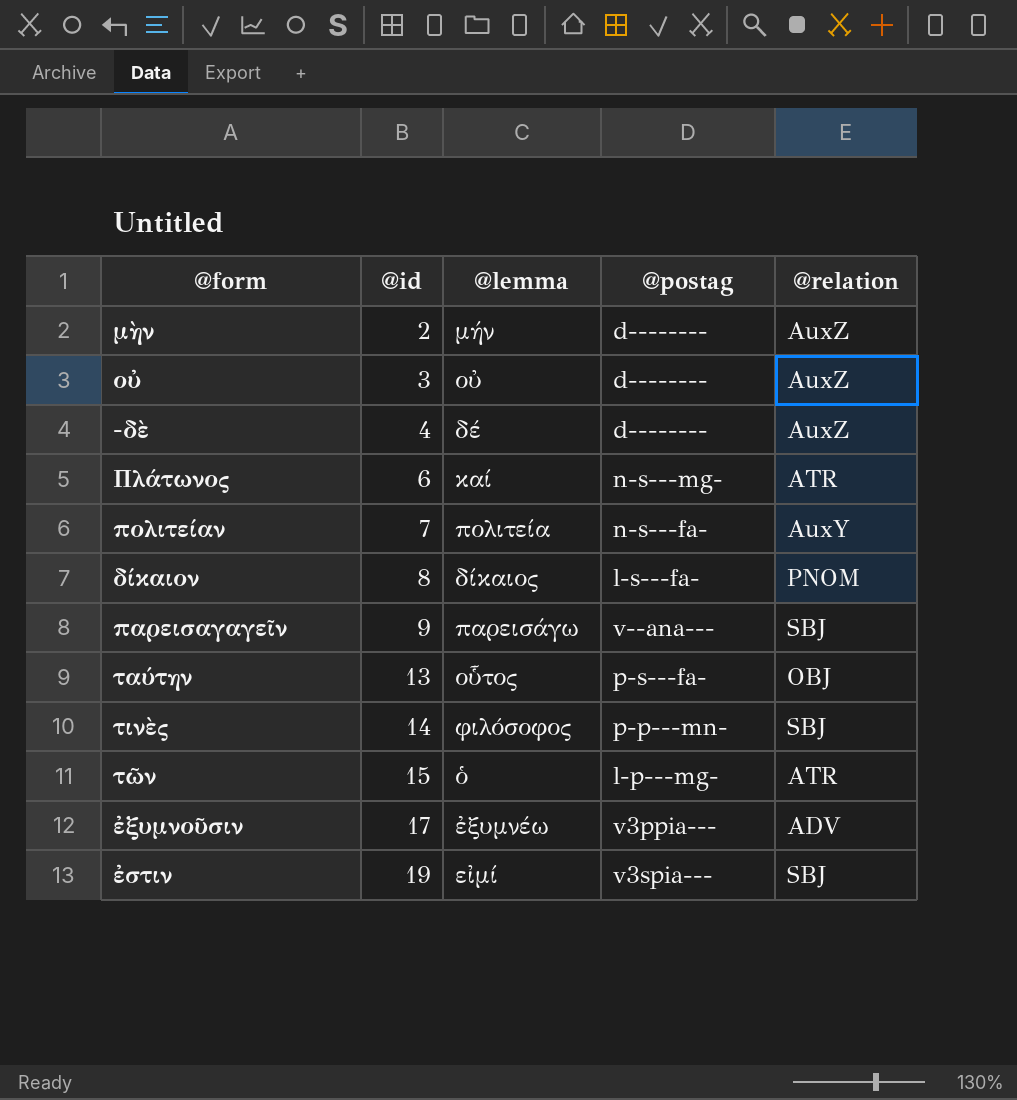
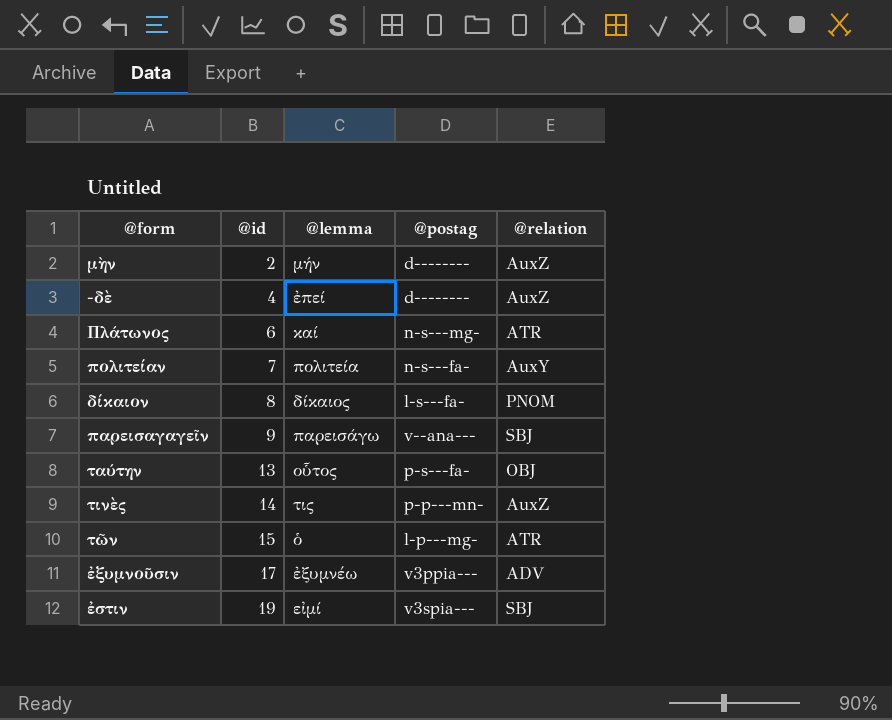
row οὐ: 3 | οὐ | d-------- | AuxZ -> none
-δὲ | @lemma: δέ -> ἐπεί
τινὲς | @lemma: φιλόσοφος -> τις
τινὲς | @relation: SBJ -> AuxZ

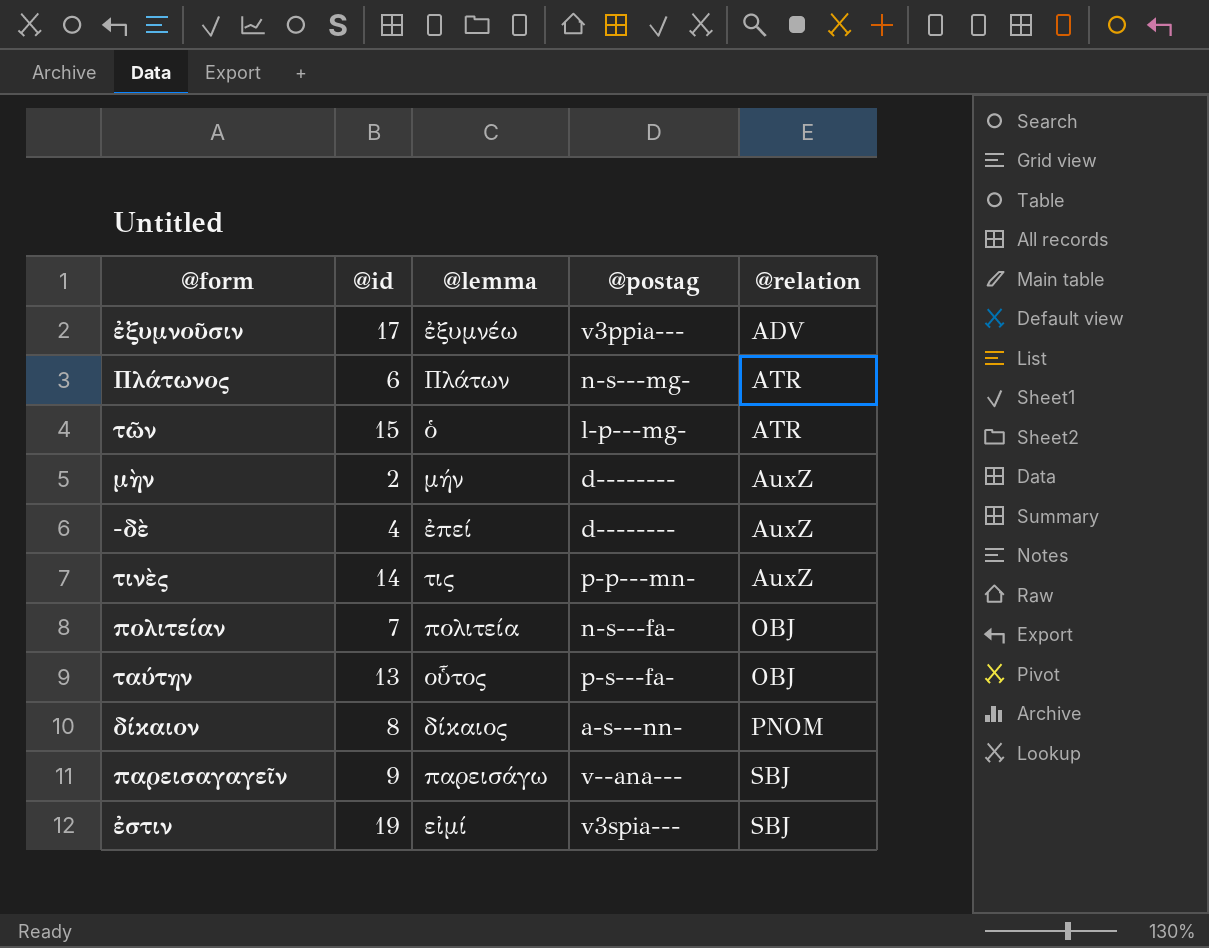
row order: @id ascending -> @relation ascending
Πλάτωνος | @lemma: καί -> Πλάτων
πολιτείαν | @relation: AuxY -> OBJ
δίκαιον | @postag: l-s---fa- -> a-s---nn-

